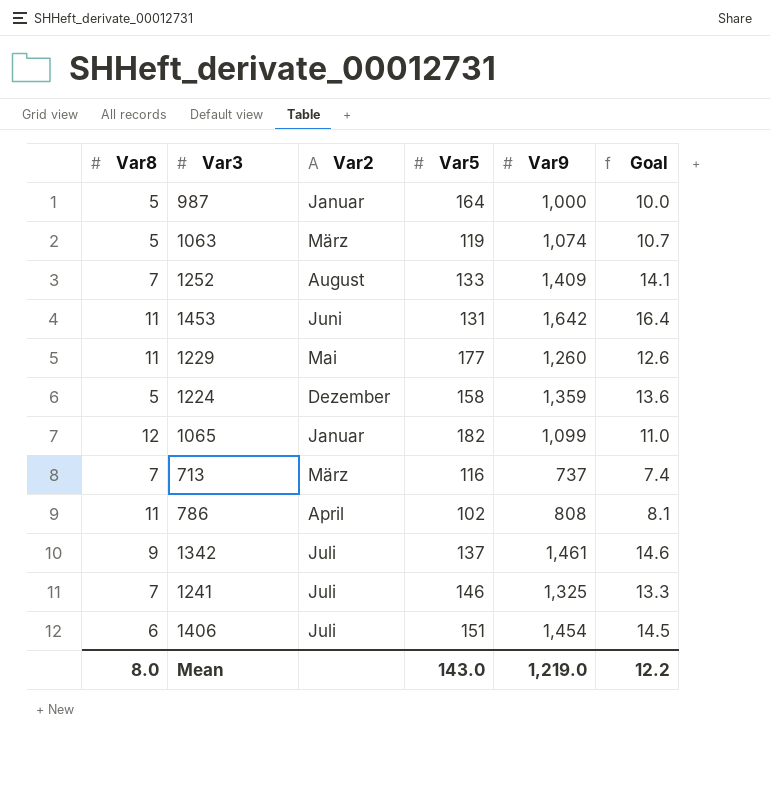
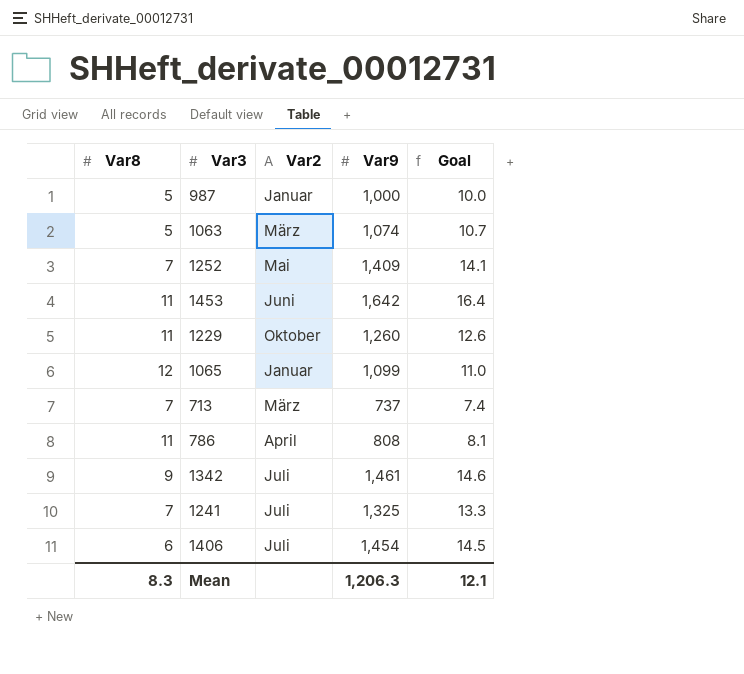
column Var5 | position: 4 -> none
row 1224: 5 | Dezember | 158 | 1,359 | 13.6 -> none
1252 | Var2: August -> Mai
1229 | Var2: Mai -> Oktober
Mean | Var8: 8.0 -> 8.3
Mean | Var9: 1,219.0 -> 1,206.3
Mean | Goal: 12.2 -> 12.1

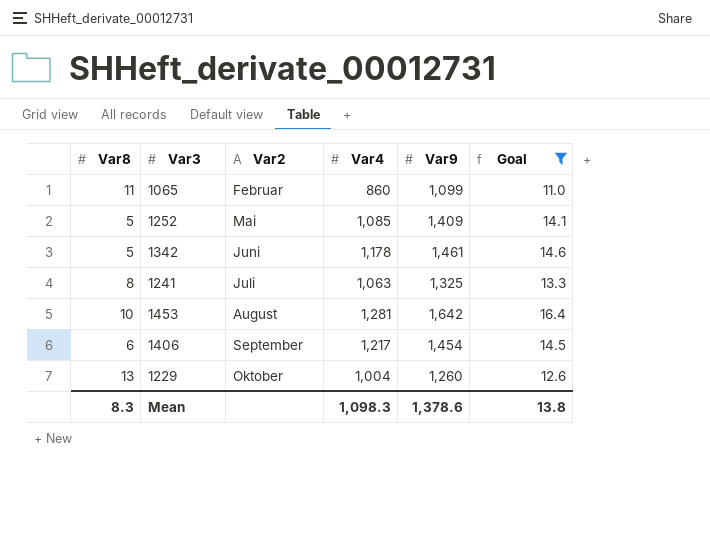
filter: none -> Goal >= 11.0
row order: none -> Var2 ascending
column Var4 | position: none -> 4
1065 | Var8: 12 -> 11
1065 | Var2: Januar -> Februar
1252 | Var8: 7 -> 5
1342 | Var8: 9 -> 5
1342 | Var2: Juli -> Juni
1241 | Var8: 7 -> 8
1453 | Var8: 11 -> 10
1453 | Var2: Juni -> August
1406 | Var2: Juli -> September
1229 | Var8: 11 -> 13
Mean | Var9: 1,206.3 -> 1,378.6
Mean | Goal: 12.1 -> 13.8

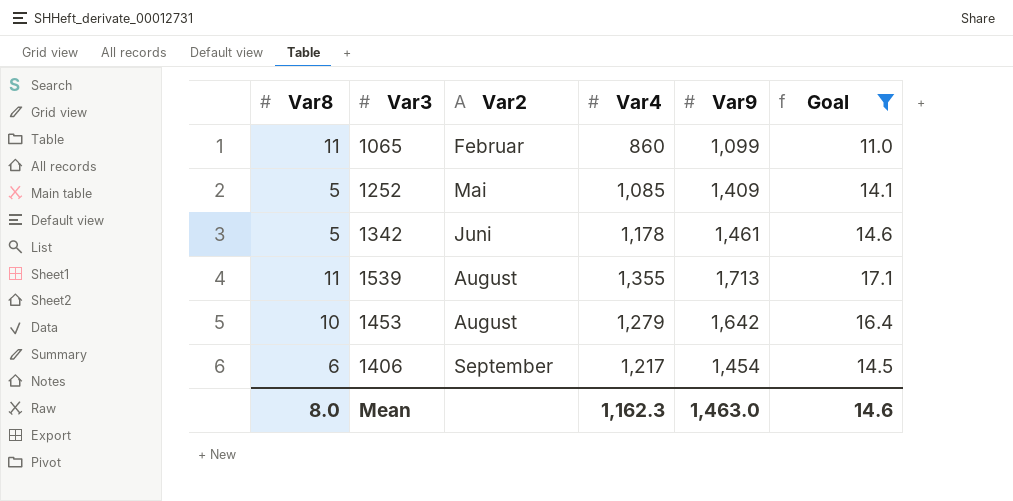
row 1241: 8 | Juli | 1,063 | 1,325 | 13.3 -> none
row 1229: 13 | Oktober | 1,004 | 1,260 | 12.6 -> none
row 1539: none -> 11 | August | 1,355 | 1,713 | 17.1
1453 | Var4: 1,281 -> 1,279
Mean | Var8: 8.3 -> 8.0
Mean | Var4: 1,098.3 -> 1,162.3
Mean | Var9: 1,378.6 -> 1,463.0
Mean | Goal: 13.8 -> 14.6

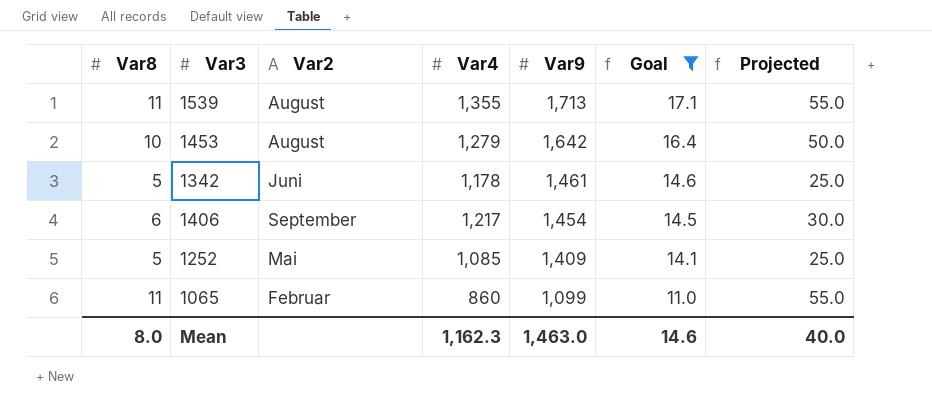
row order: Var2 ascending -> Var9 descending
column Projected | formula: none -> [Var8] * 5

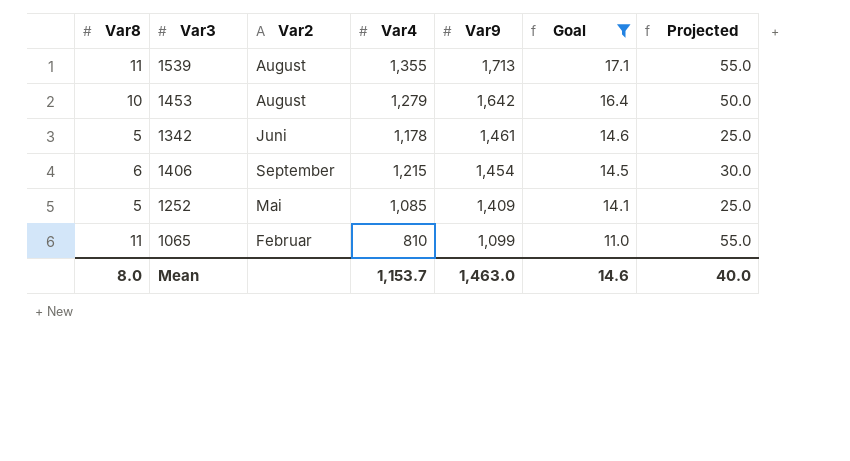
1406 | Var4: 1,217 -> 1,215
1065 | Var4: 860 -> 810
Mean | Var4: 1,162.3 -> 1,153.7

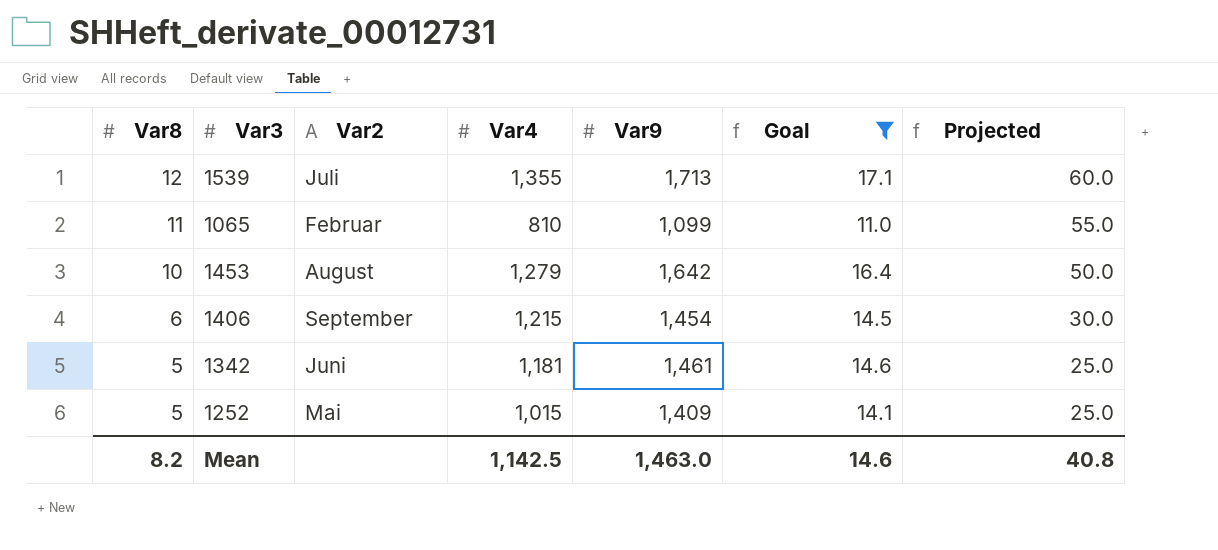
row order: Var9 descending -> Var8 descending
1539 | Var8: 11 -> 12
1539 | Var2: August -> Juli
1539 | Projected: 55.0 -> 60.0
1342 | Var4: 1,178 -> 1,181
1252 | Var4: 1,085 -> 1,015
Mean | Var8: 8.0 -> 8.2
Mean | Var4: 1,153.7 -> 1,142.5
Mean | Projected: 40.0 -> 40.8

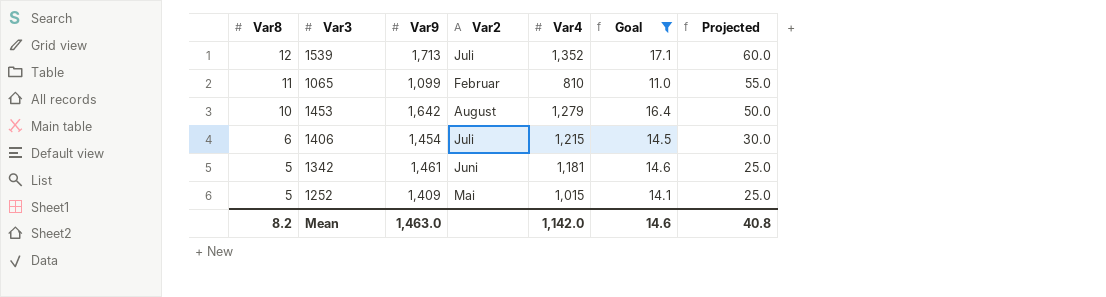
column Var9 | position: 5 -> 3
1539 | Var4: 1,355 -> 1,352
1406 | Var2: September -> Juli
Mean | Var4: 1,142.5 -> 1,142.0

